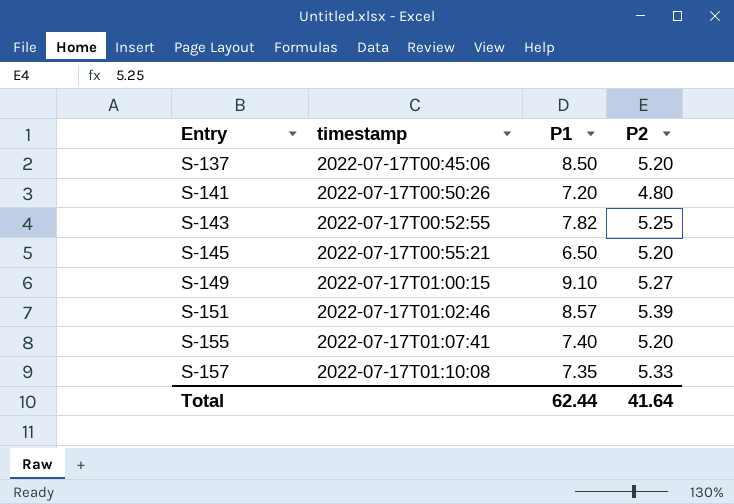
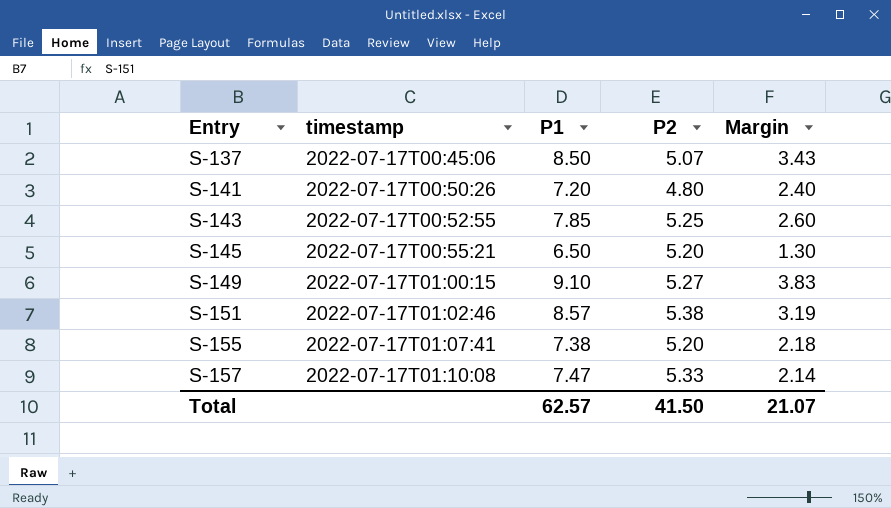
column Margin | formula: none -> [P1] - [P2]
S-137 | P2: 5.20 -> 5.07
S-143 | P1: 7.82 -> 7.85
S-151 | P2: 5.39 -> 5.38
S-155 | P1: 7.40 -> 7.38
S-157 | P1: 7.35 -> 7.47
Total | P1: 62.44 -> 62.57
Total | P2: 41.64 -> 41.50

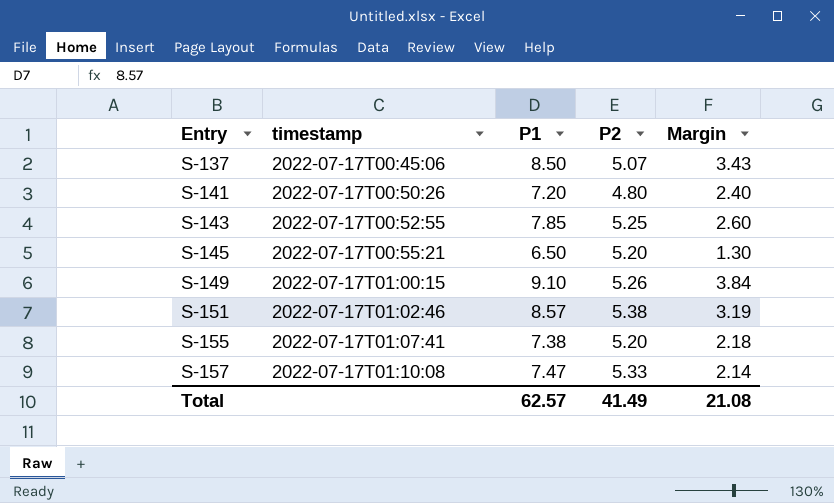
S-149 | P2: 5.27 -> 5.26
S-149 | Margin: 3.83 -> 3.84
Total | P2: 41.50 -> 41.49
Total | Margin: 21.07 -> 21.08

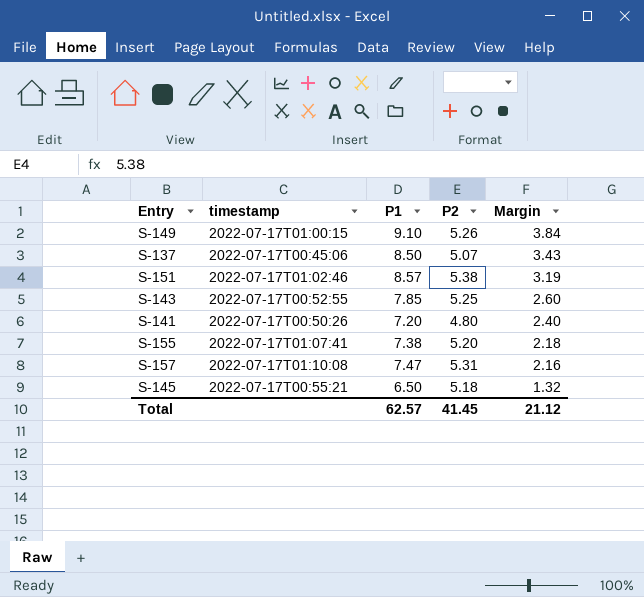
row order: Entry ascending -> Margin descending
S-157 | P2: 5.33 -> 5.31
S-157 | Margin: 2.14 -> 2.16
S-145 | P2: 5.20 -> 5.18
S-145 | Margin: 1.30 -> 1.32
Total | P2: 41.49 -> 41.45
Total | Margin: 21.08 -> 21.12

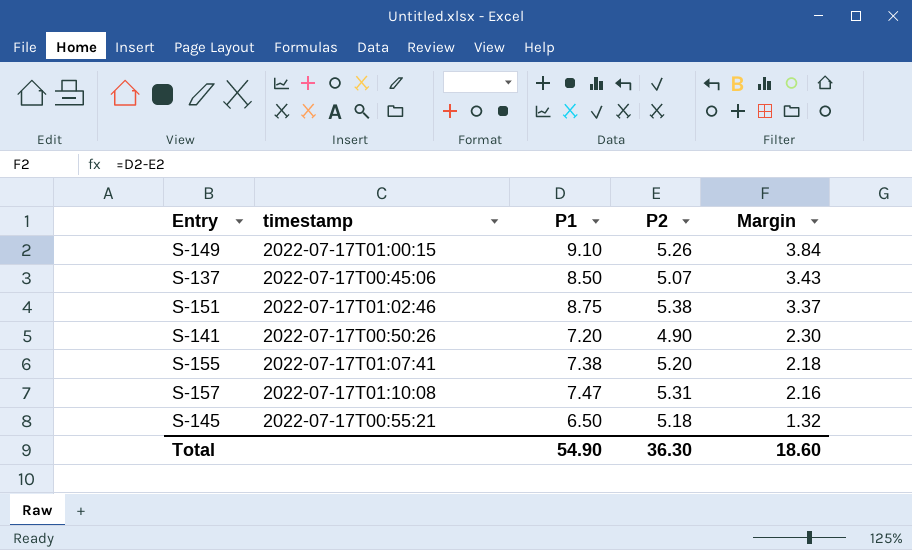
row S-143: 2022-07-17T00:52:55 | 7.85 | 5.25 | 2.60 -> none
S-151 | P1: 8.57 -> 8.75
S-151 | Margin: 3.19 -> 3.37
S-141 | P2: 4.80 -> 4.90
S-141 | Margin: 2.40 -> 2.30
Total | P1: 62.57 -> 54.90
Total | P2: 41.45 -> 36.30
Total | Margin: 21.12 -> 18.60

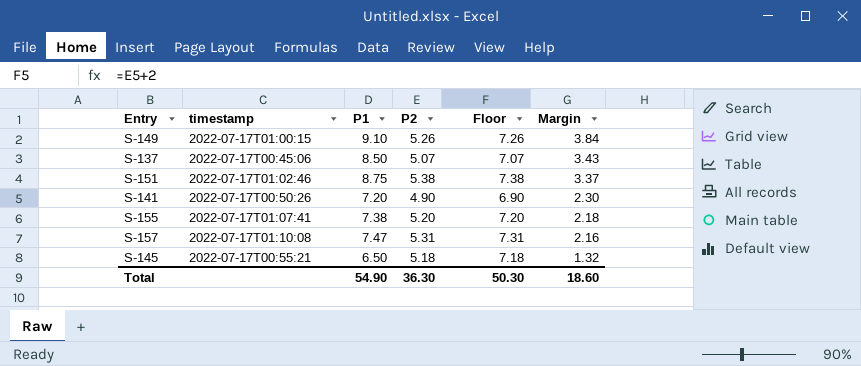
column Floor | formula: none -> [P2] + 2

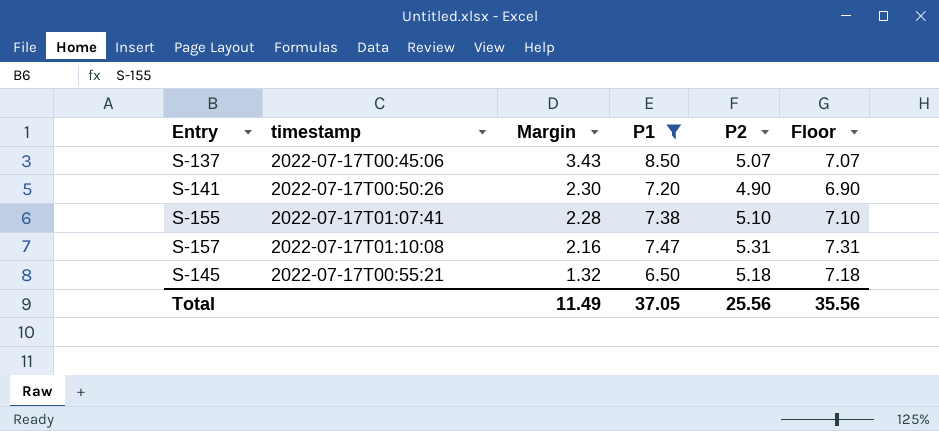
filter: none -> P1 <= 8.50
column Margin | position: 6 -> 3
S-155 | Margin: 2.18 -> 2.28
S-155 | P2: 5.20 -> 5.10
S-155 | Floor: 7.20 -> 7.10
Total | Margin: 18.60 -> 11.49
Total | P1: 54.90 -> 37.05
Total | P2: 36.30 -> 25.56
Total | Floor: 50.30 -> 35.56

